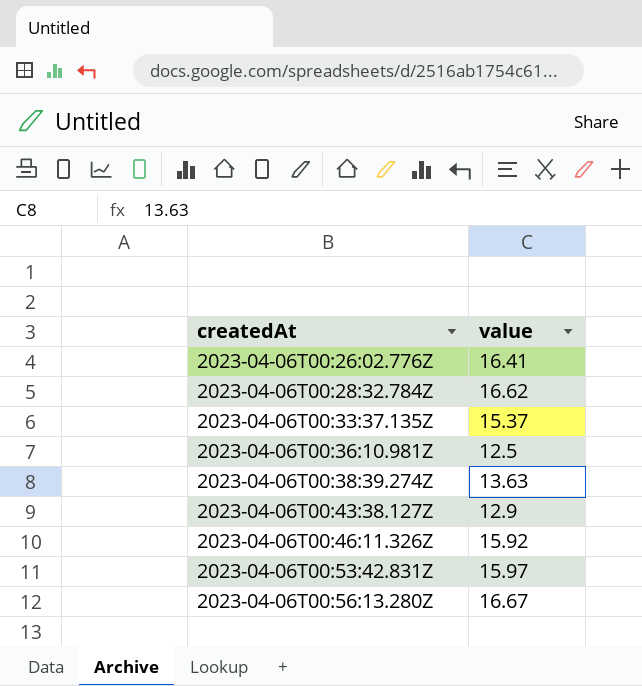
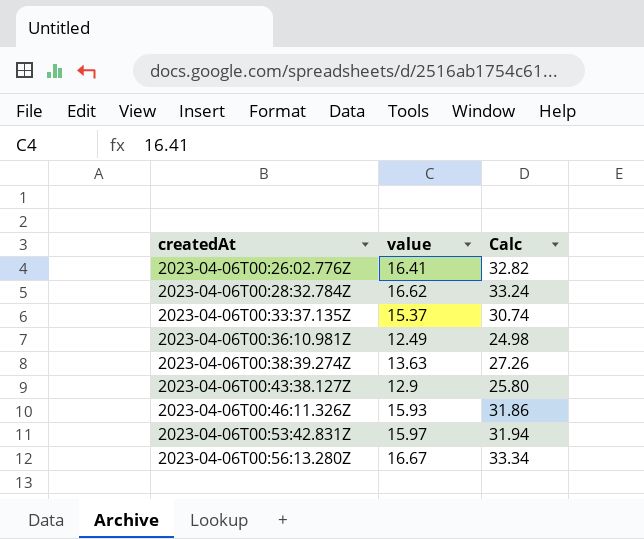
column Calc | formula: none -> [value] * 2
2023-04-06T00:36:10.981Z | value: 12.5 -> 12.49
2023-04-06T00:46:11.326Z | value: 15.92 -> 15.93

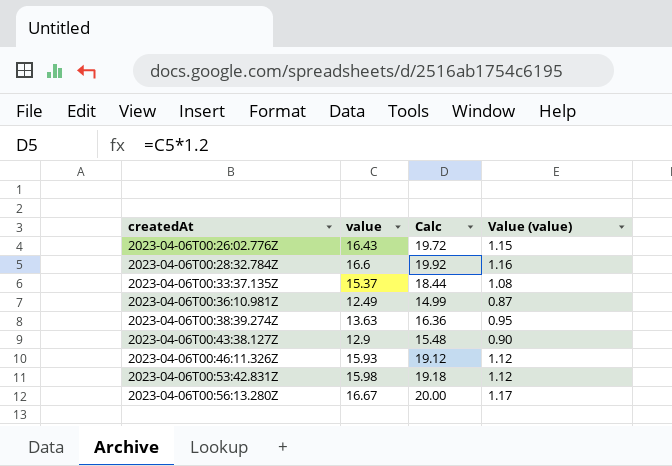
column Calc | formula: [value] * 2 -> [value] * 1.2
column Value (value) | formula: none -> [value] * 0.07
2023-04-06T00:26:02.776Z | value: 16.41 -> 16.43
2023-04-06T00:28:32.784Z | value: 16.62 -> 16.6
2023-04-06T00:53:42.831Z | value: 15.97 -> 15.98

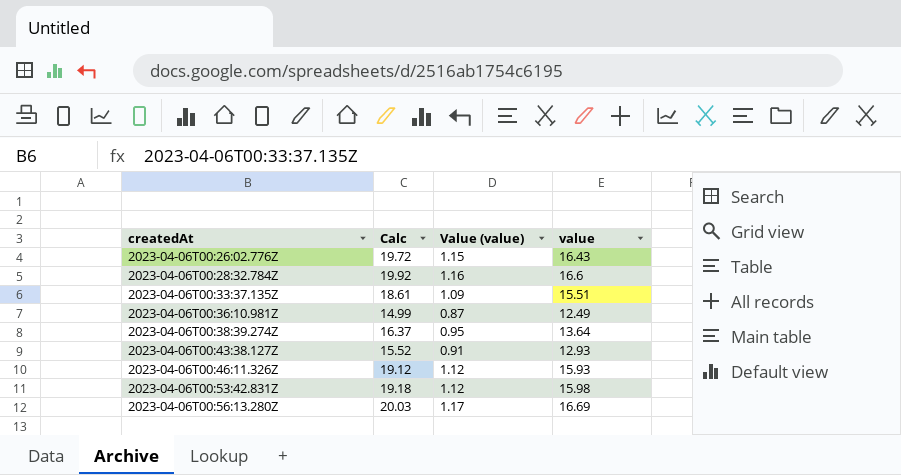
column value | position: 2 -> 4
2023-04-06T00:33:37.135Z | Calc: 18.44 -> 18.61
2023-04-06T00:33:37.135Z | Value (value): 1.08 -> 1.09
2023-04-06T00:33:37.135Z | value: 15.37 -> 15.51
2023-04-06T00:38:39.274Z | Calc: 16.36 -> 16.37
2023-04-06T00:38:39.274Z | value: 13.63 -> 13.64
2023-04-06T00:43:38.127Z | Calc: 15.48 -> 15.52
2023-04-06T00:43:38.127Z | Value (value): 0.90 -> 0.91
2023-04-06T00:43:38.127Z | value: 12.9 -> 12.93
2023-04-06T00:56:13.280Z | Calc: 20.00 -> 20.03
2023-04-06T00:56:13.280Z | value: 16.67 -> 16.69

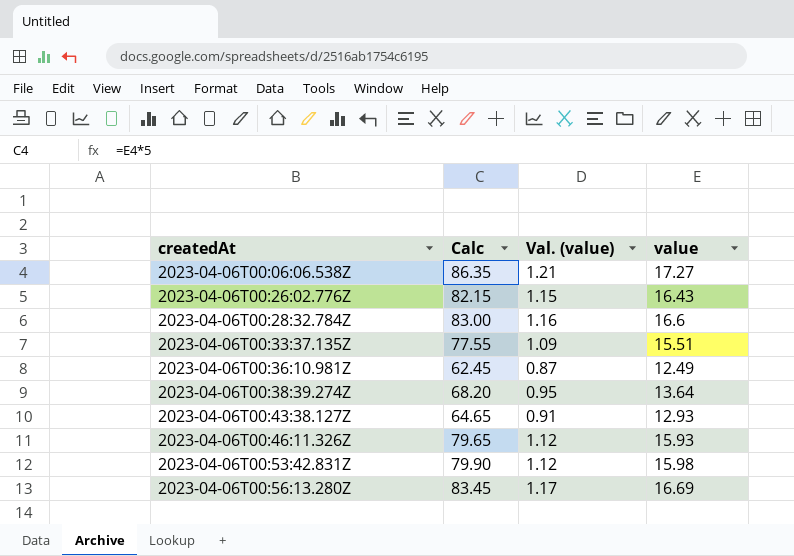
column Calc | formula: [value] * 1.2 -> [value] * 5
column name: Value (value) -> Val. (value)
row 2023-04-06T00:06:06.538Z: none -> 86.35 | 1.21 | 17.27

